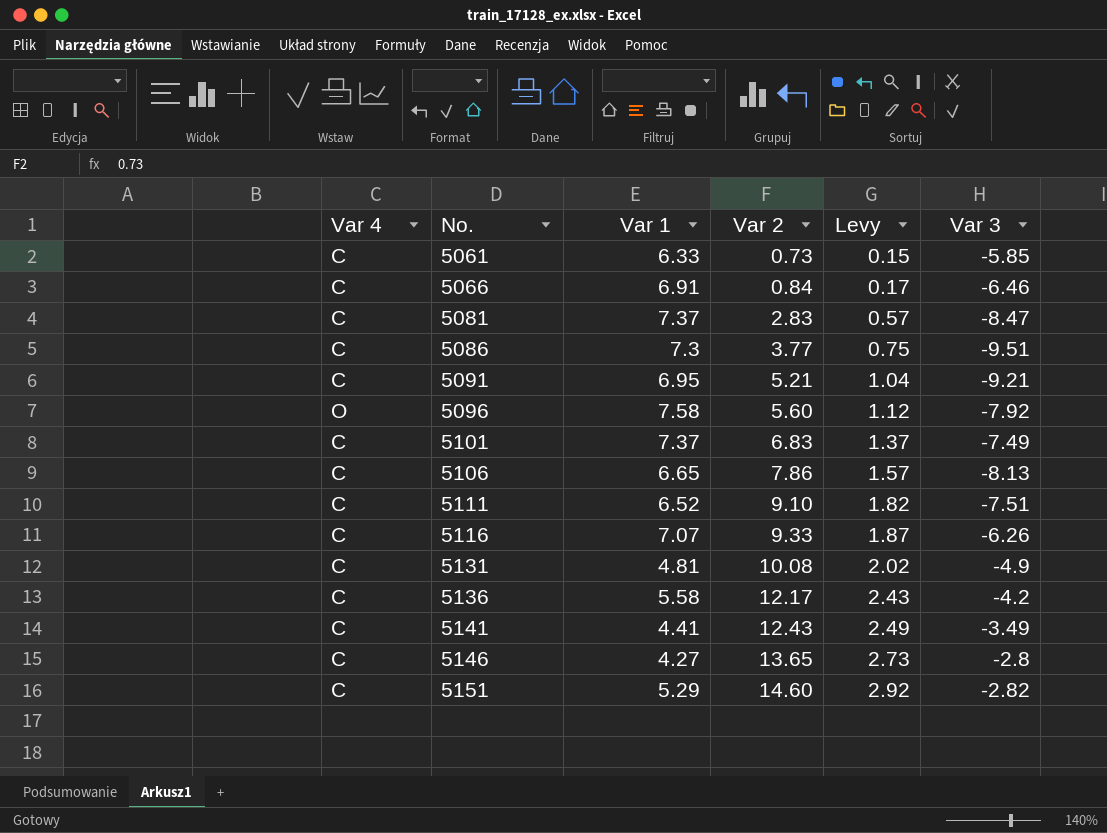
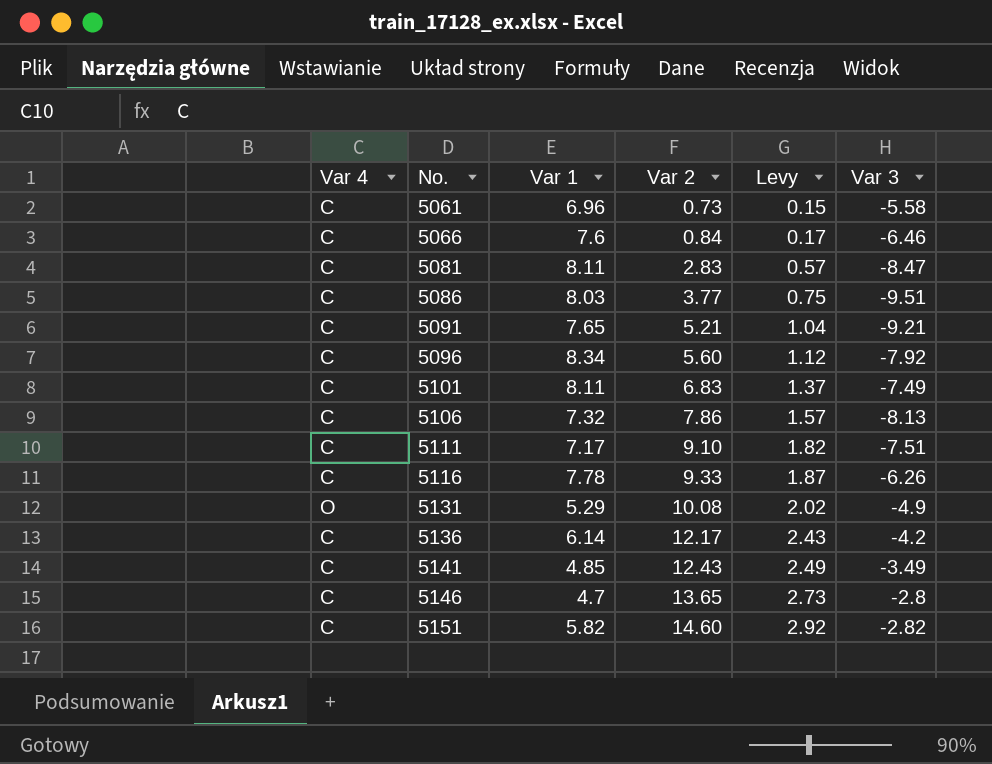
5061 | Var 1: 6.33 -> 6.96
5061 | Var 3: -5.85 -> -5.58
5066 | Var 1: 6.91 -> 7.6
5081 | Var 1: 7.37 -> 8.11
5086 | Var 1: 7.3 -> 8.03
5091 | Var 1: 6.95 -> 7.65
5096 | Var 4: O -> C
5096 | Var 1: 7.58 -> 8.34
5101 | Var 1: 7.37 -> 8.11
5106 | Var 1: 6.65 -> 7.32
5111 | Var 1: 6.52 -> 7.17
5116 | Var 1: 7.07 -> 7.78
5131 | Var 4: C -> O
5131 | Var 1: 4.81 -> 5.29
5136 | Var 1: 5.58 -> 6.14
5141 | Var 1: 4.41 -> 4.85
5146 | Var 1: 4.27 -> 4.7
5151 | Var 1: 5.29 -> 5.82

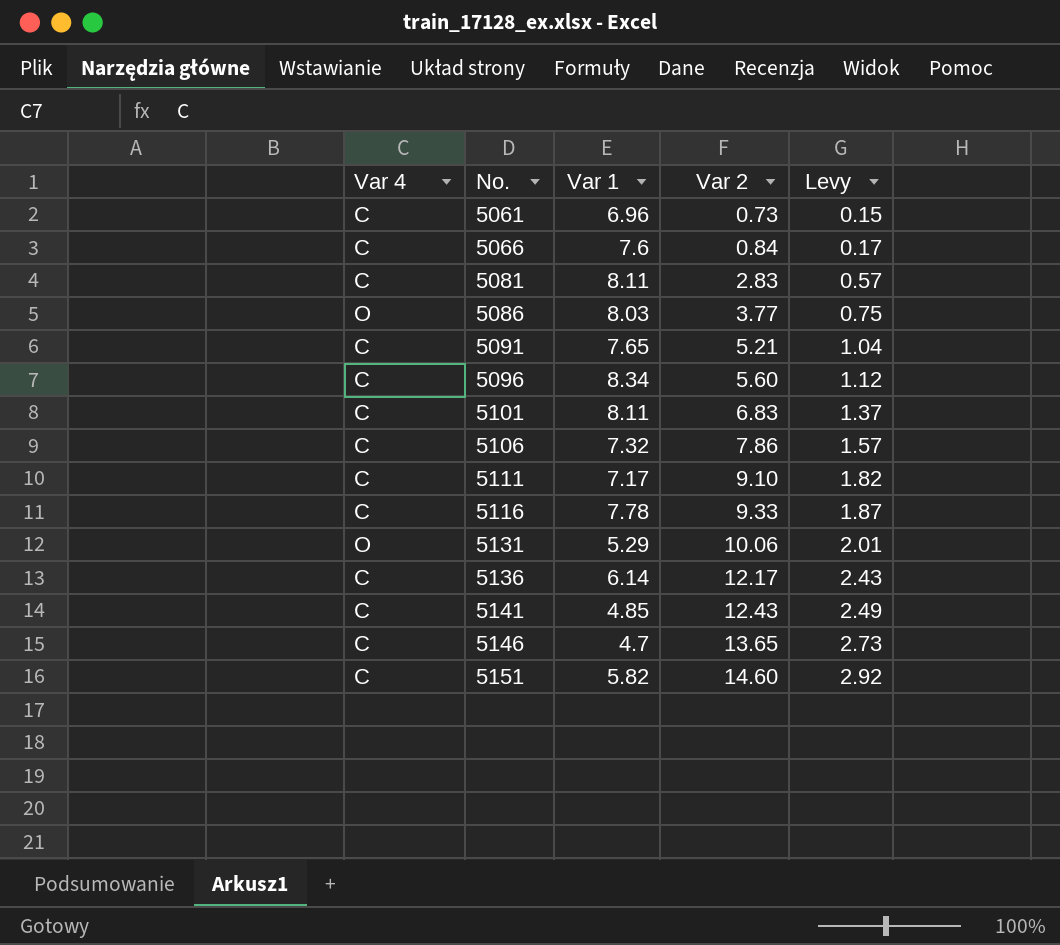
column Var 3 | position: 6 -> none
5086 | Var 4: C -> O
5131 | Var 2: 10.08 -> 10.06
5131 | Levy: 2.02 -> 2.01

